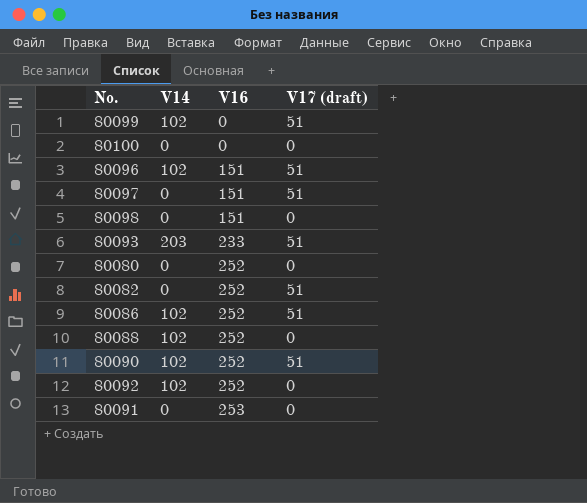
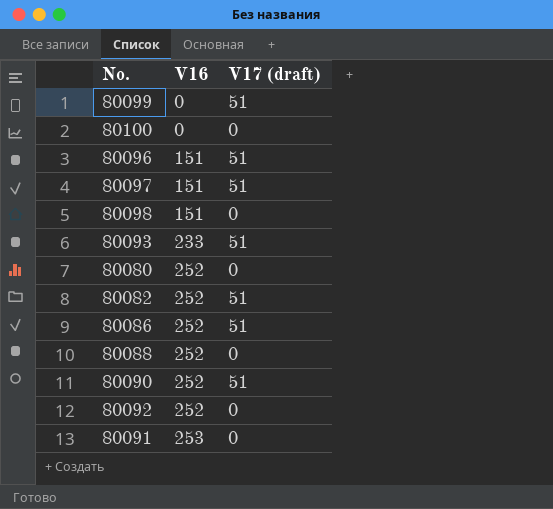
column V14 | position: 2 -> none

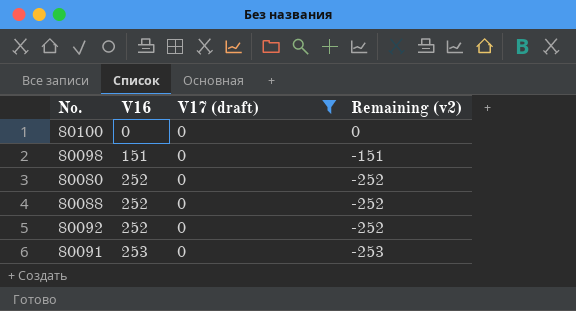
filter: none -> V17 (draft) = 0
column Remaining (v2) | formula: none -> [V17 (draft)] - [V16]

